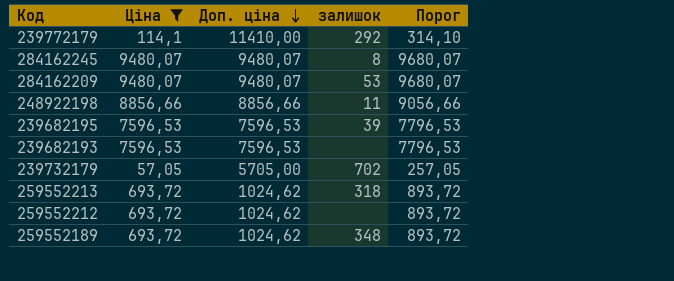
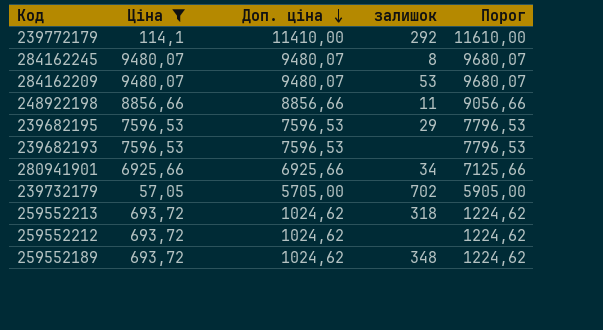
column Порог | formula: [Ціна] + 200 -> [Доп. ціна] + 200
239682195 | залишок: 39 -> 29
row 280941901: none -> 6925,66 | 6925,66 | 34 | 7125,66

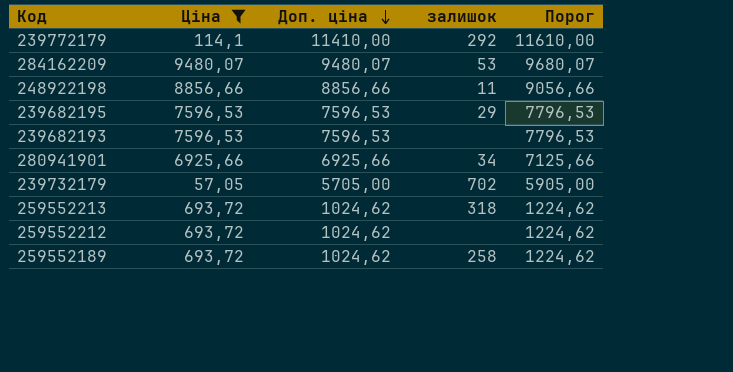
row 284162245: 9480,07 | 9480,07 | 8 | 9680,07 -> none
259552189 | залишок: 348 -> 258

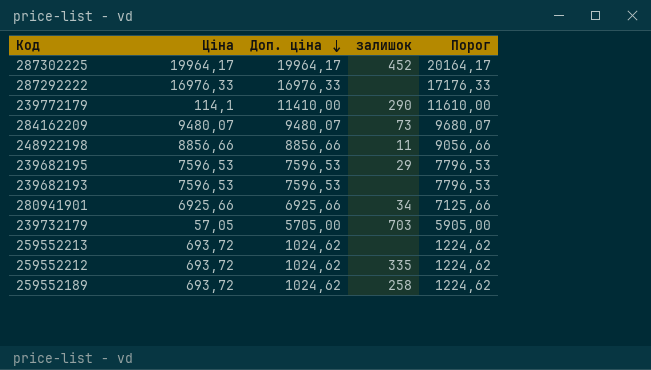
filter: Ціна <= 9480,07 -> none
239772179 | залишок: 292 -> 290
284162209 | залишок: 53 -> 73
239732179 | залишок: 702 -> 703
259552213 | залишок: 318 -> none
259552212 | залишок: none -> 335

